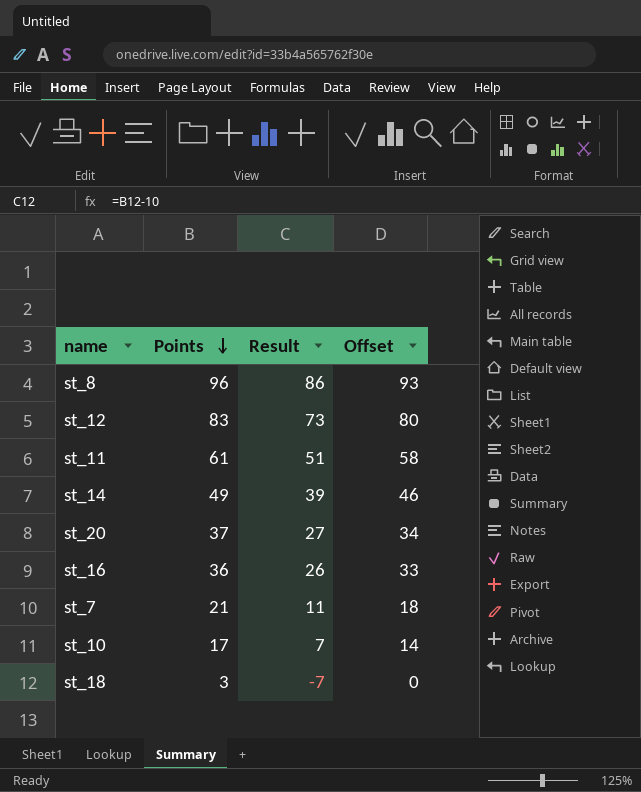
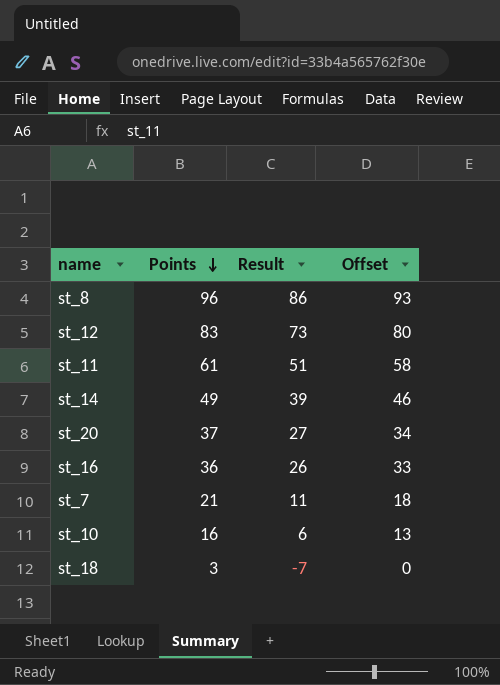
st_10 | Points: 17 -> 16
st_10 | Result: 7 -> 6
st_10 | Offset: 14 -> 13

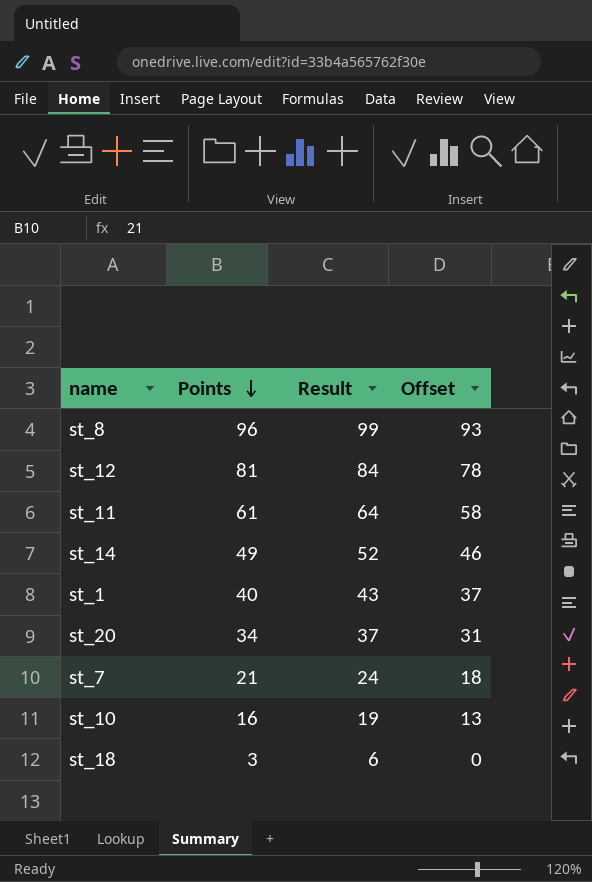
column Result | formula: [Points] - 10 -> [Points] + 3
row st_16: 36 | 26 | 33 -> none
st_12 | Points: 83 -> 81
st_12 | Offset: 80 -> 78
row st_1: none -> 40 | 43 | 37
st_20 | Points: 37 -> 34
st_20 | Offset: 34 -> 31

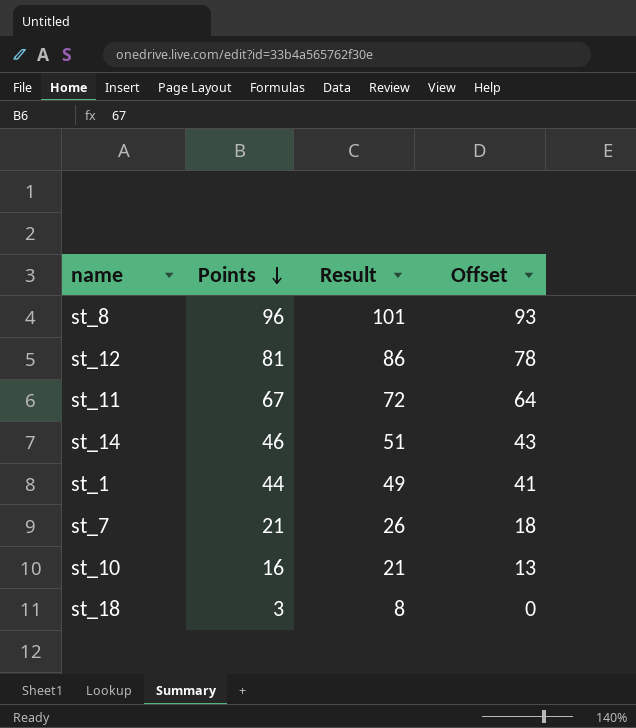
column Result | formula: [Points] + 3 -> [Points] + 5
row st_20: 34 | 37 | 31 -> none
st_11 | Points: 61 -> 67
st_11 | Offset: 58 -> 64
st_14 | Points: 49 -> 46
st_14 | Offset: 46 -> 43
st_1 | Points: 40 -> 44
st_1 | Offset: 37 -> 41

